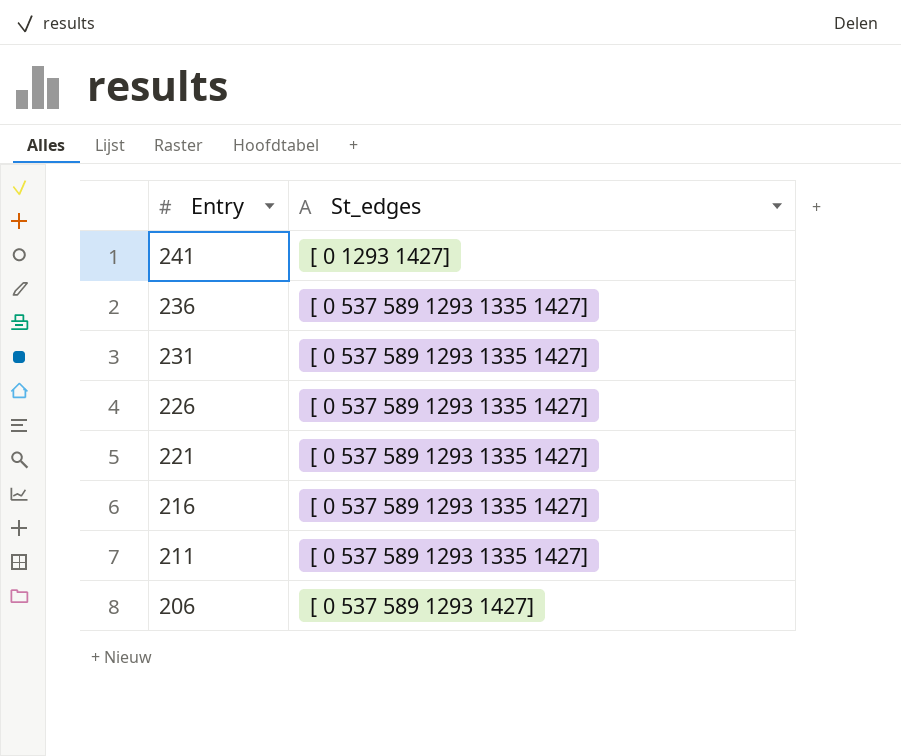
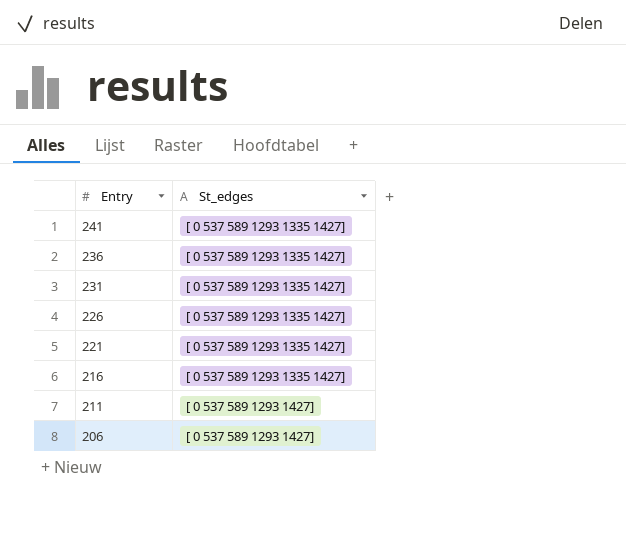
241 | St_edges: [ 0 1293 1427] -> [ 0 537 589 1293 1335 1427]
211 | St_edges: [ 0 537 589 1293 1335 1427] -> [ 0 537 589 1293 1427]

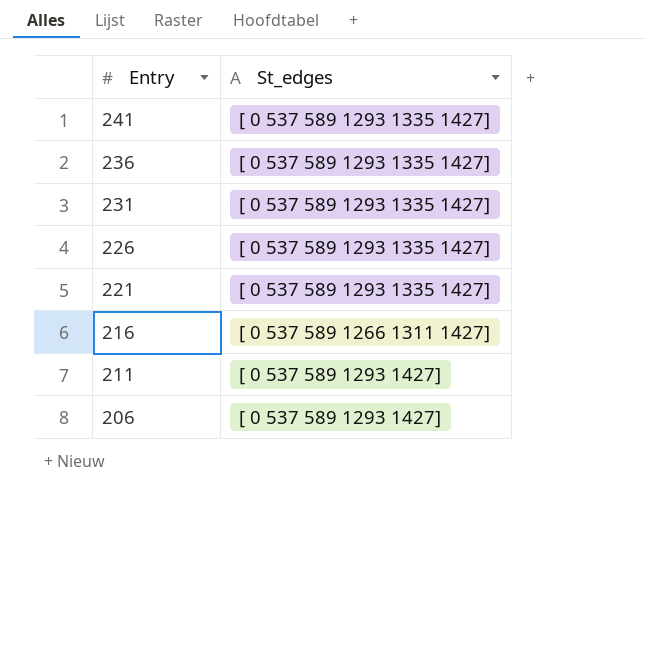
216 | St_edges: [ 0 537 589 1293 1335 1427] -> [ 0 537 589 1266 1311 1427]

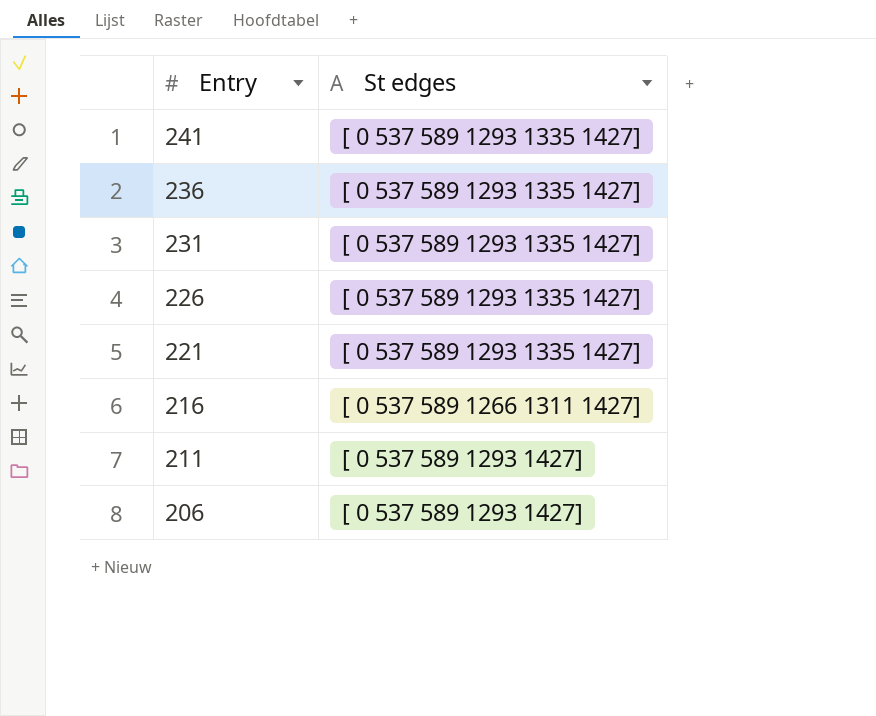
column name: St_edges -> St edges

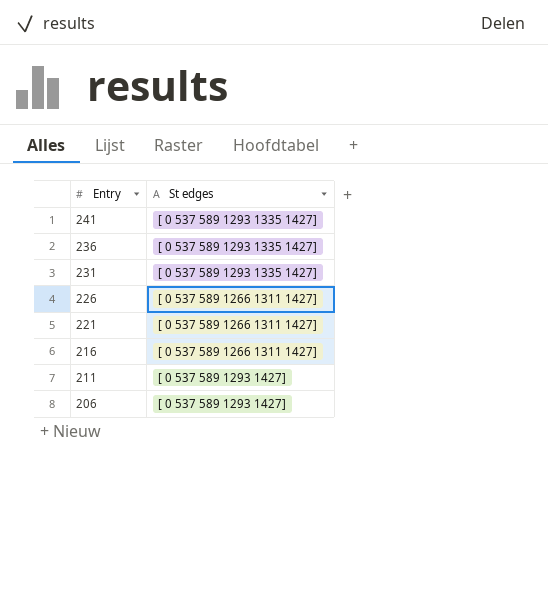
226 | St edges: [ 0 537 589 1293 1335 1427] -> [ 0 537 589 1266 1311 1427]
221 | St edges: [ 0 537 589 1293 1335 1427] -> [ 0 537 589 1266 1311 1427]

